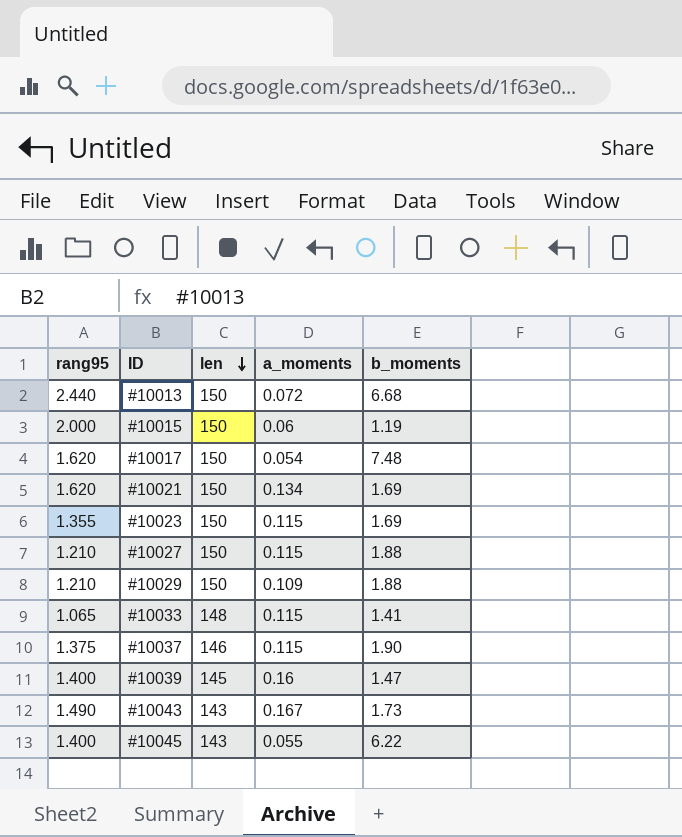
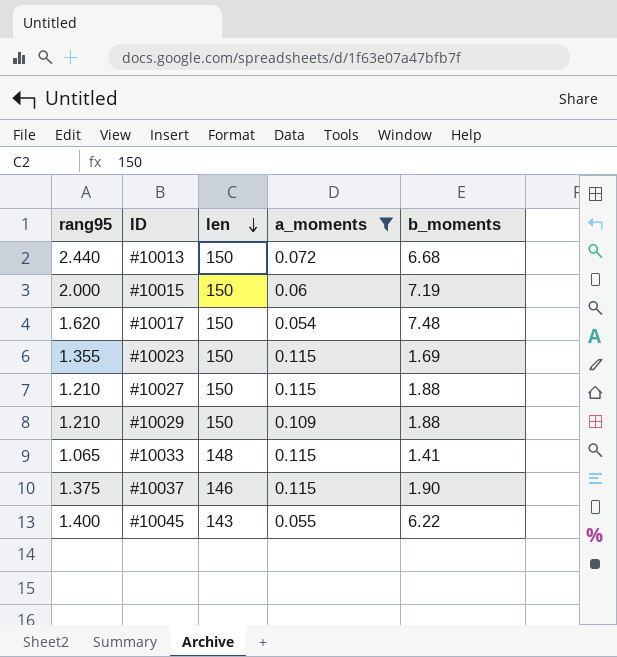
filter: none -> a_moments <= 0.115
#10015 | b_moments: 1.19 -> 7.19

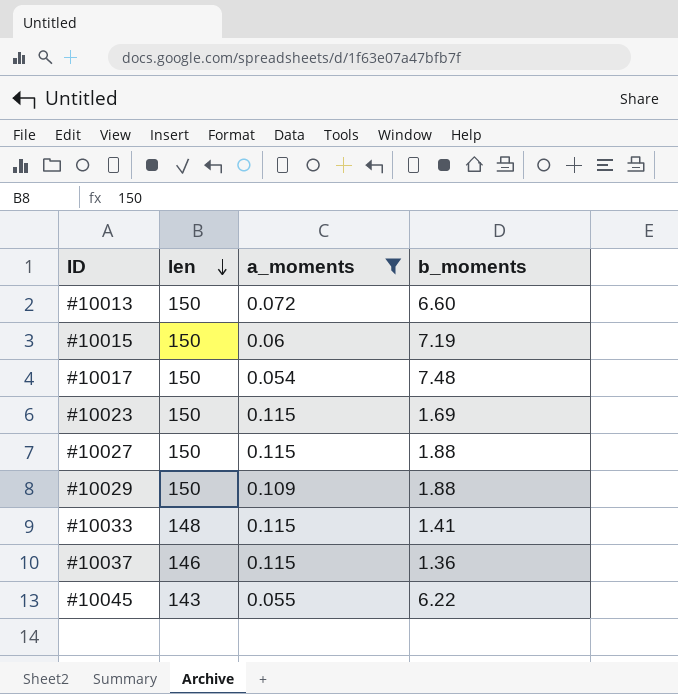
column rang95 | position: 1 -> none
#10013 | b_moments: 6.68 -> 6.60
#10037 | b_moments: 1.90 -> 1.36

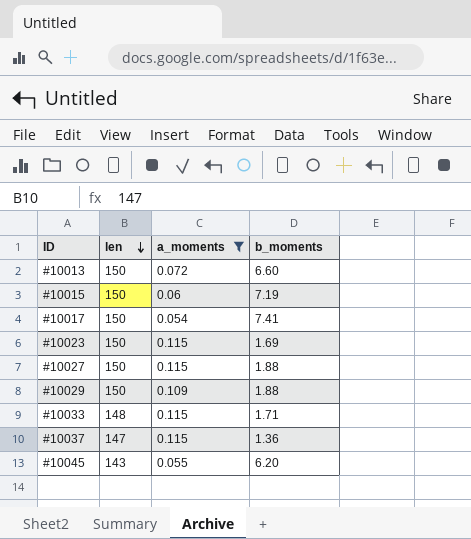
#10017 | b_moments: 7.48 -> 7.41
#10033 | b_moments: 1.41 -> 1.71
#10037 | len: 146 -> 147
#10045 | b_moments: 6.22 -> 6.20

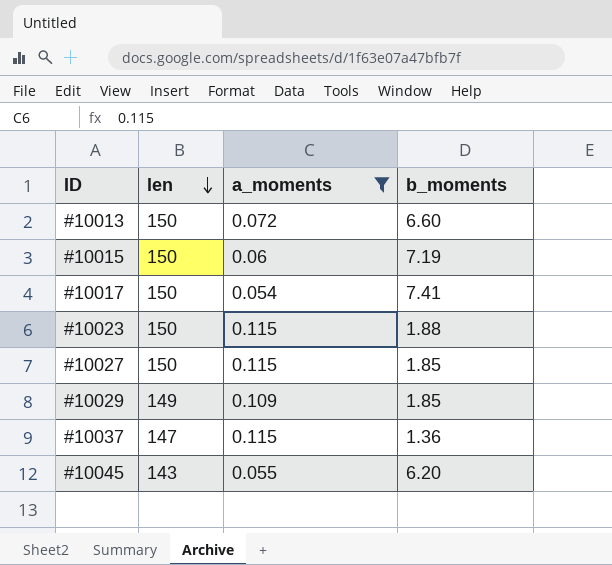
row #10033: 148 | 0.115 | 1.71 -> none
#10023 | b_moments: 1.69 -> 1.88
#10027 | b_moments: 1.88 -> 1.85
#10029 | len: 150 -> 149
#10029 | b_moments: 1.88 -> 1.85

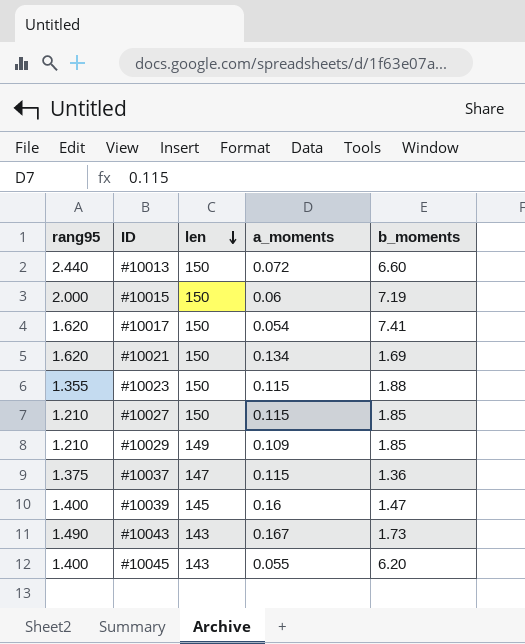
filter: a_moments <= 0.115 -> none
column rang95 | position: none -> 1

